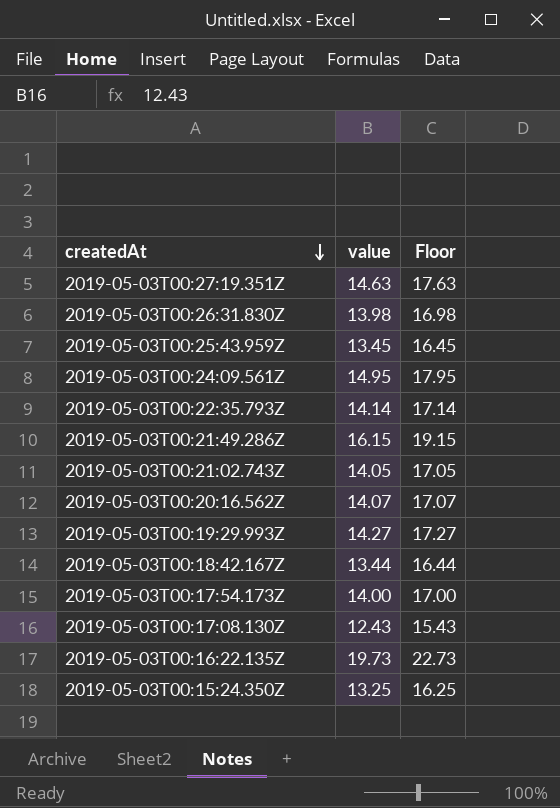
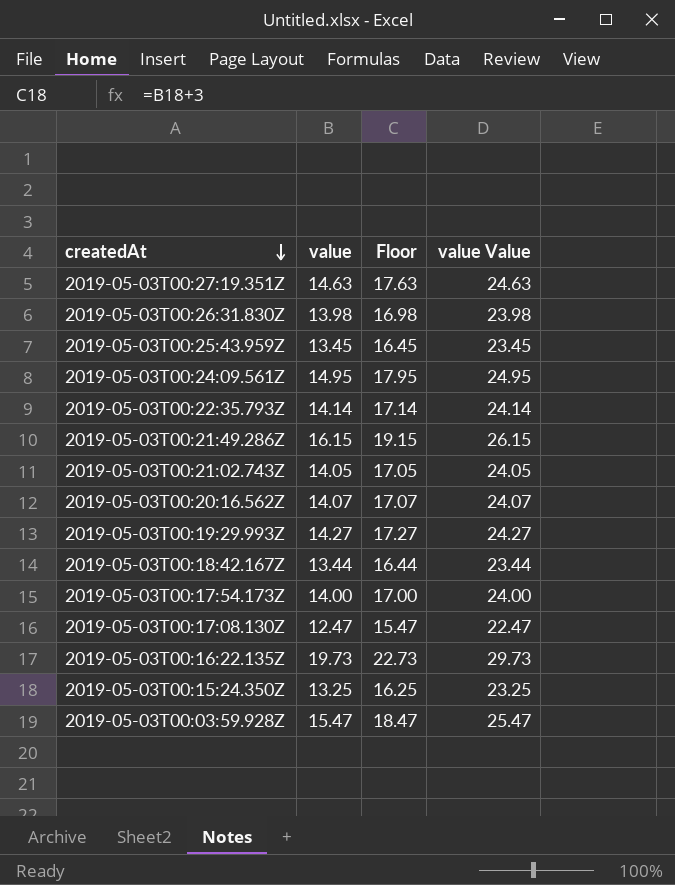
column value Value | formula: none -> [value] + 10
2019-05-03T00:17:08.130Z | value: 12.43 -> 12.47
2019-05-03T00:17:08.130Z | Floor: 15.43 -> 15.47
row 2019-05-03T00:03:59.928Z: none -> 15.47 | 18.47 | 25.47

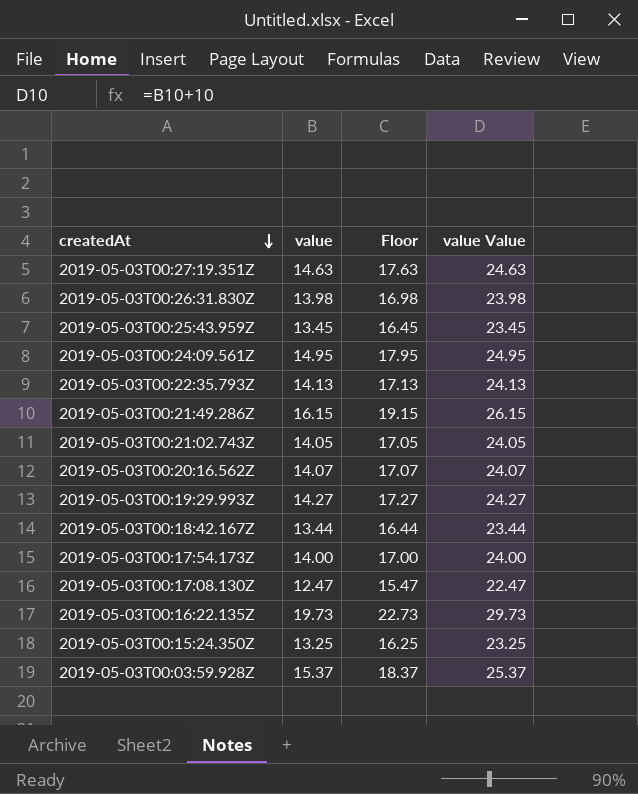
2019-05-03T00:22:35.793Z | value: 14.14 -> 14.13
2019-05-03T00:22:35.793Z | Floor: 17.14 -> 17.13
2019-05-03T00:22:35.793Z | value Value: 24.14 -> 24.13
2019-05-03T00:03:59.928Z | value: 15.47 -> 15.37
2019-05-03T00:03:59.928Z | Floor: 18.47 -> 18.37
2019-05-03T00:03:59.928Z | value Value: 25.47 -> 25.37

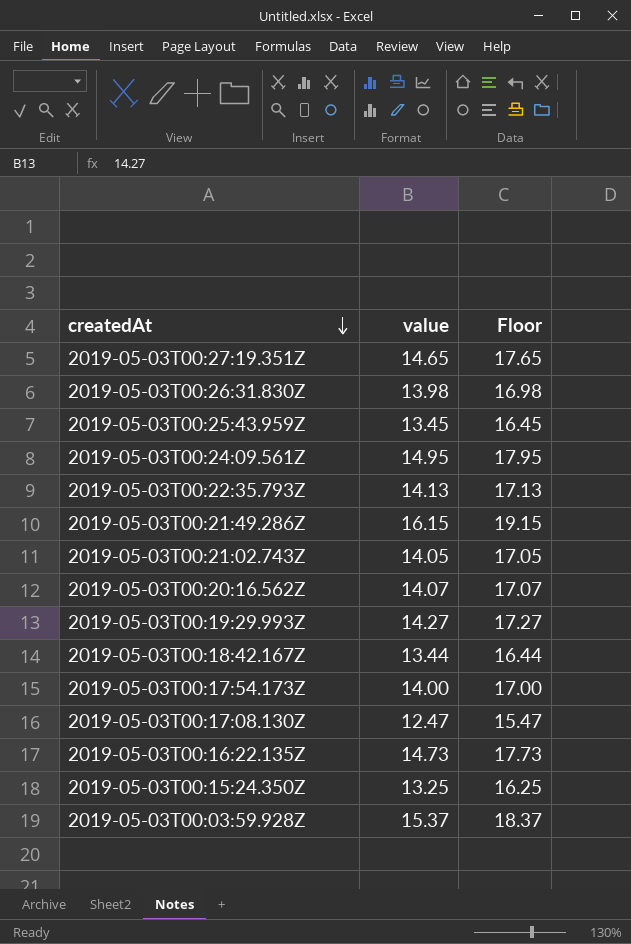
column value Value | formula: [value] + 10 -> none
2019-05-03T00:27:19.351Z | value: 14.63 -> 14.65
2019-05-03T00:27:19.351Z | Floor: 17.63 -> 17.65
2019-05-03T00:16:22.135Z | value: 19.73 -> 14.73
2019-05-03T00:16:22.135Z | Floor: 22.73 -> 17.73

